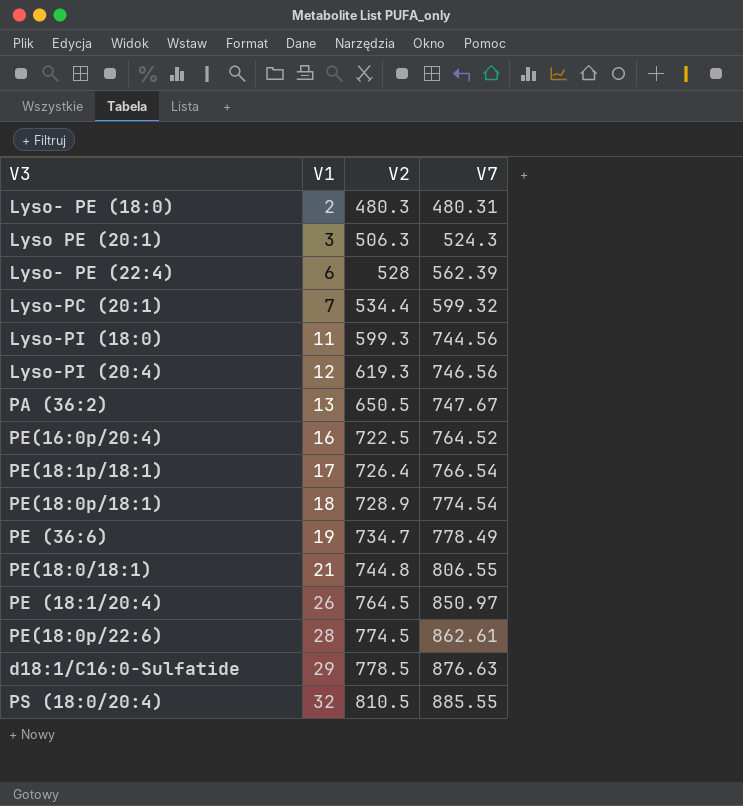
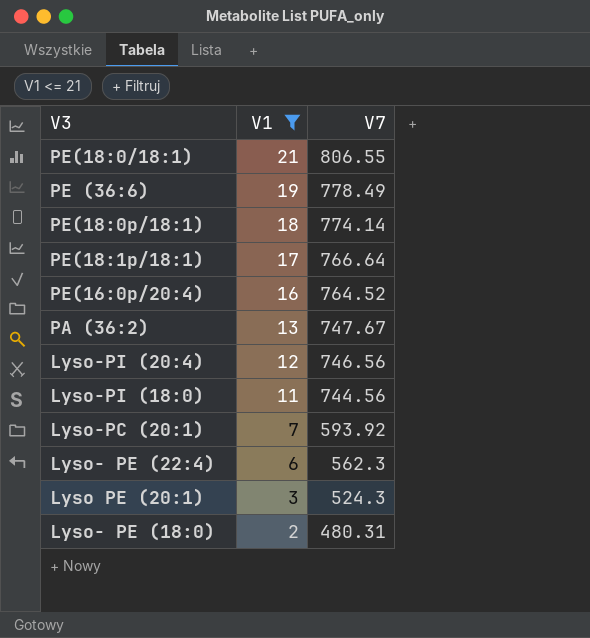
filter: none -> V1 <= 21
row order: V1 ascending -> V1 descending
column V2 | position: 3 -> none
PE(18:0p/18:1) | V7: 774.54 -> 774.14
PE(18:1p/18:1) | V7: 766.54 -> 766.64
Lyso-PC (20:1) | V7: 599.32 -> 593.92
Lyso- PE (22:4) | V7: 562.39 -> 562.3

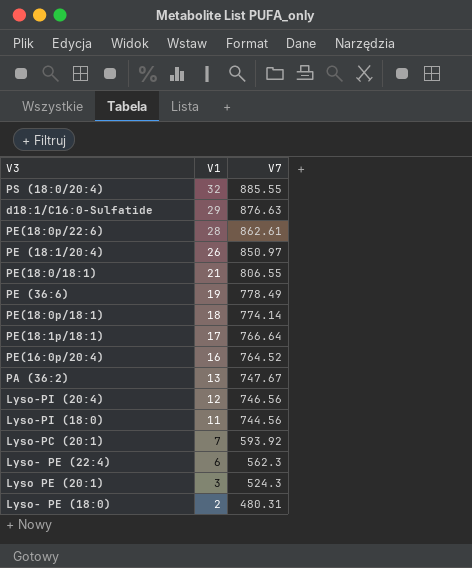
filter: V1 <= 21 -> none

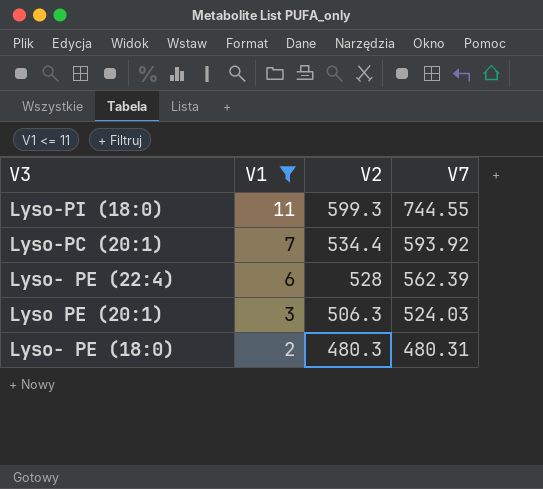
filter: none -> V1 <= 11
column V2 | position: none -> 3
Lyso-PI (18:0) | V7: 744.56 -> 744.55
Lyso- PE (22:4) | V7: 562.3 -> 562.39
Lyso PE (20:1) | V7: 524.3 -> 524.03

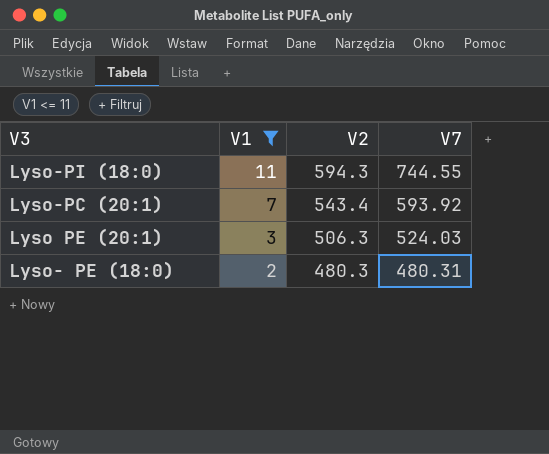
row Lyso- PE (22:4): 6 | 528 | 562.39 -> none
Lyso-PI (18:0) | V2: 599.3 -> 594.3
Lyso-PC (20:1) | V2: 534.4 -> 543.4

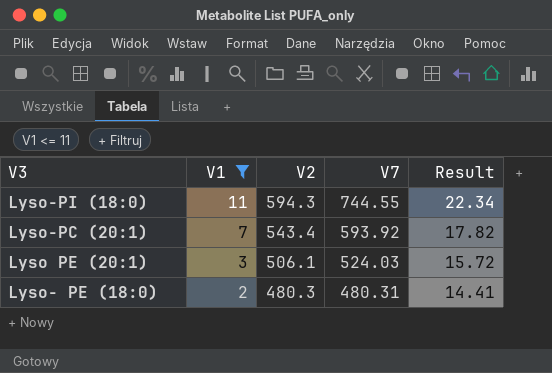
column Result | formula: none -> [V7] * 0.03
Lyso PE (20:1) | V2: 506.3 -> 506.1

